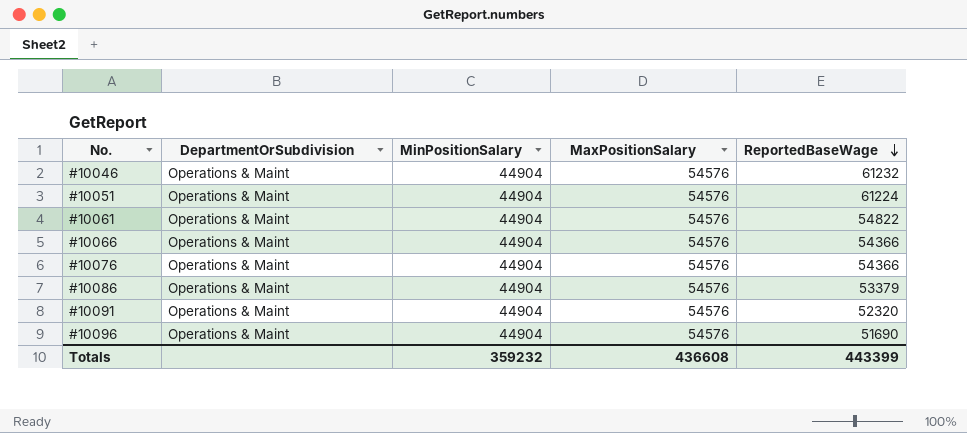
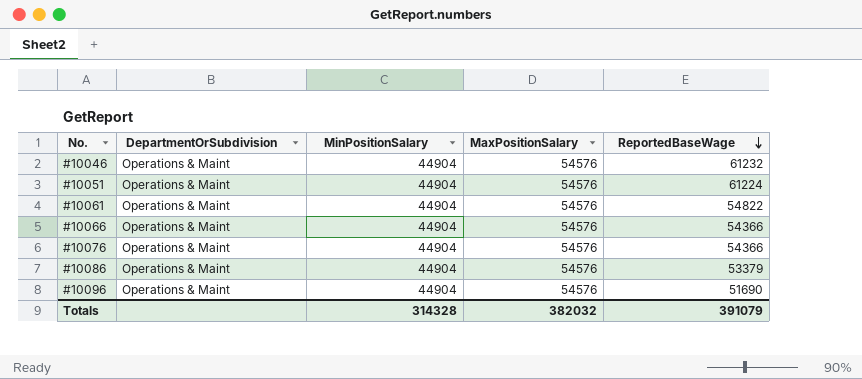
row #10091: Operations & Maint | 44904 | 54576 | 52320 -> none
Totals | MinPositionSalary: 359232 -> 314328
Totals | MaxPositionSalary: 436608 -> 382032
Totals | ReportedBaseWage: 443399 -> 391079

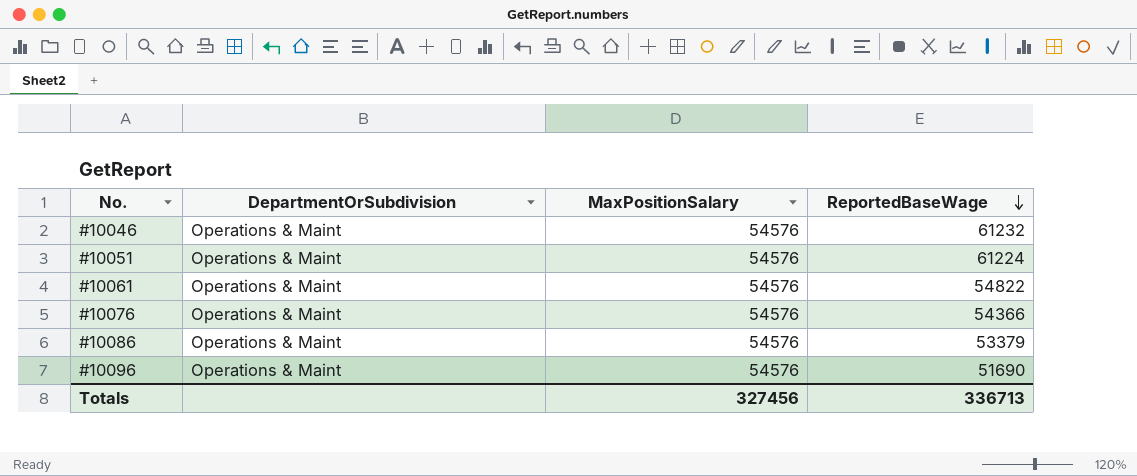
column MinPositionSalary | position: 3 -> none
row #10066: Operations & Maint | 44904 | 54576 | 54366 -> none
Totals | MaxPositionSalary: 382032 -> 327456
Totals | ReportedBaseWage: 391079 -> 336713

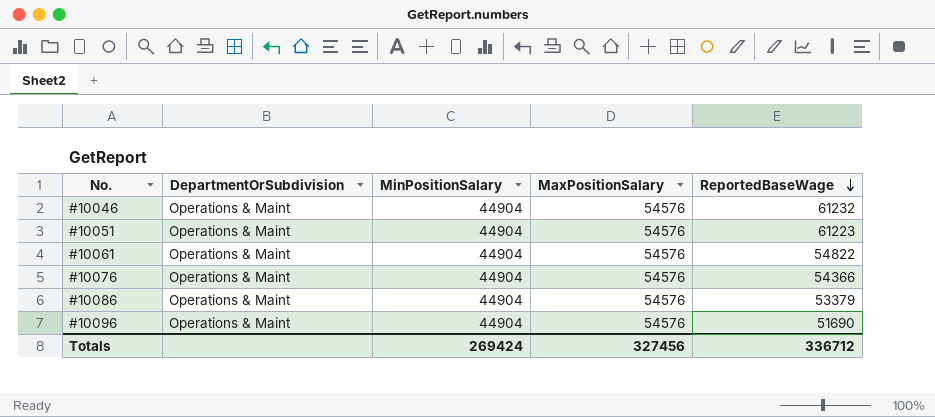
column MinPositionSalary | position: none -> 3
#10051 | ReportedBaseWage: 61224 -> 61223
Totals | ReportedBaseWage: 336713 -> 336712

